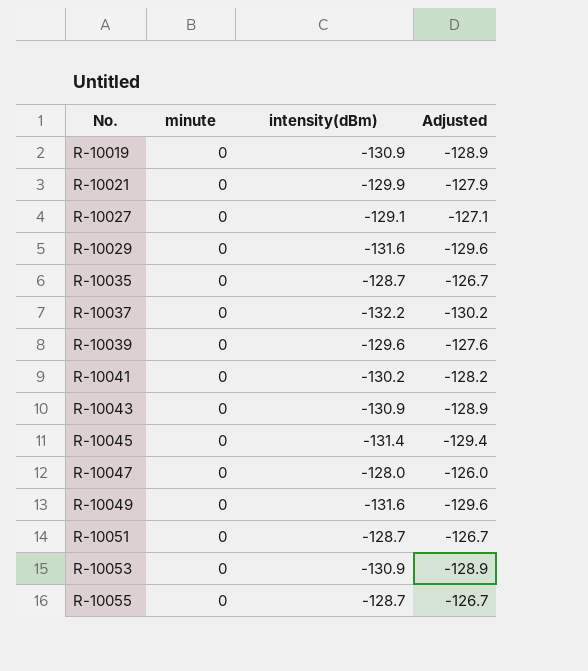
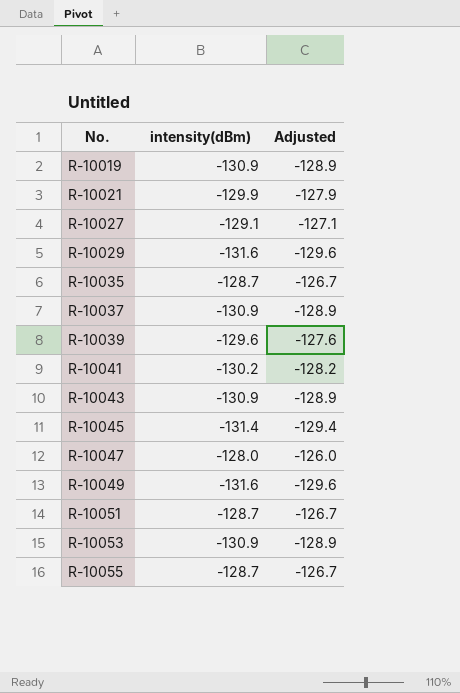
column minute | position: 2 -> none
R-10037 | intensity(dBm): -132.2 -> -130.9
R-10037 | Adjusted: -130.2 -> -128.9

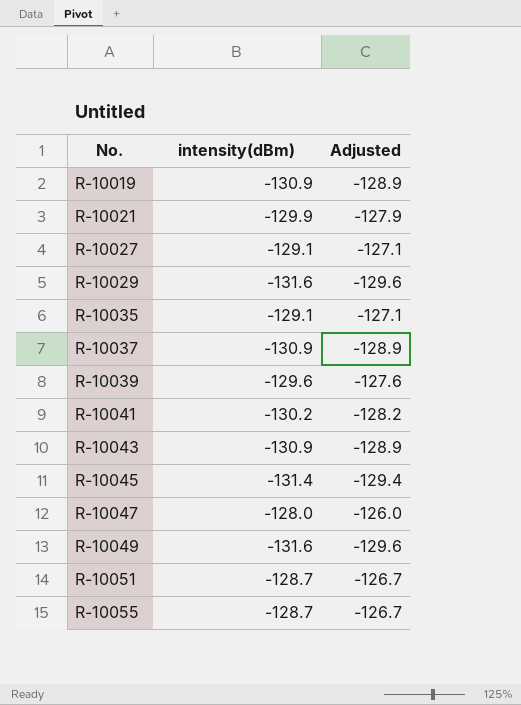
row R-10053: -130.9 | -128.9 -> none
R-10035 | intensity(dBm): -128.7 -> -129.1
R-10035 | Adjusted: -126.7 -> -127.1

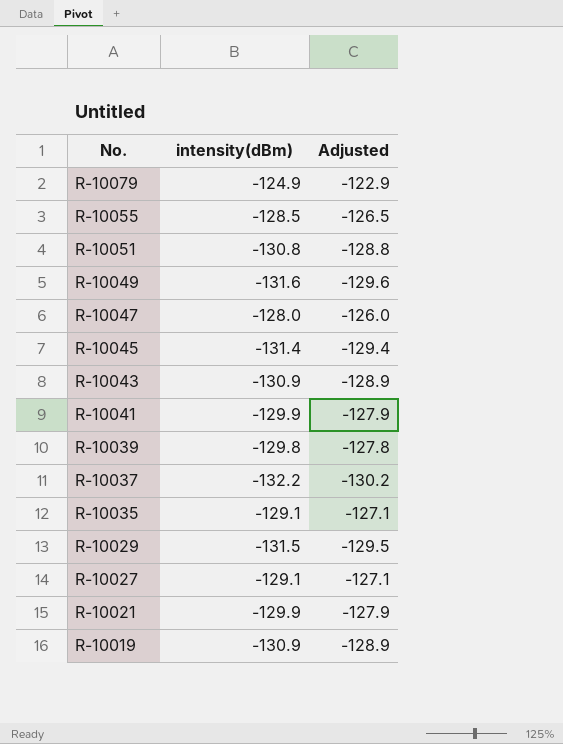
row order: No. ascending -> No. descending
row R-10079: none -> -124.9 | -122.9
R-10055 | intensity(dBm): -128.7 -> -128.5
R-10055 | Adjusted: -126.7 -> -126.5
R-10051 | intensity(dBm): -128.7 -> -130.8
R-10051 | Adjusted: -126.7 -> -128.8
R-10041 | intensity(dBm): -130.2 -> -129.9
R-10041 | Adjusted: -128.2 -> -127.9
R-10039 | intensity(dBm): -129.6 -> -129.8
R-10039 | Adjusted: -127.6 -> -127.8
R-10037 | intensity(dBm): -130.9 -> -132.2
R-10037 | Adjusted: -128.9 -> -130.2
R-10029 | intensity(dBm): -131.6 -> -131.5
R-10029 | Adjusted: -129.6 -> -129.5

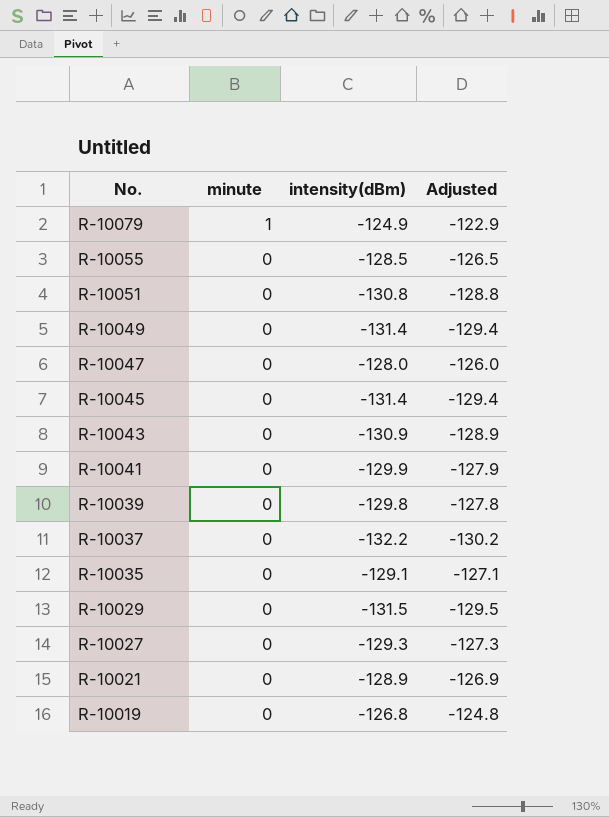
column minute | position: none -> 2
R-10049 | intensity(dBm): -131.6 -> -131.4
R-10049 | Adjusted: -129.6 -> -129.4
R-10027 | intensity(dBm): -129.1 -> -129.3
R-10027 | Adjusted: -127.1 -> -127.3
R-10021 | intensity(dBm): -129.9 -> -128.9
R-10021 | Adjusted: -127.9 -> -126.9
R-10019 | intensity(dBm): -130.9 -> -126.8
R-10019 | Adjusted: -128.9 -> -124.8

